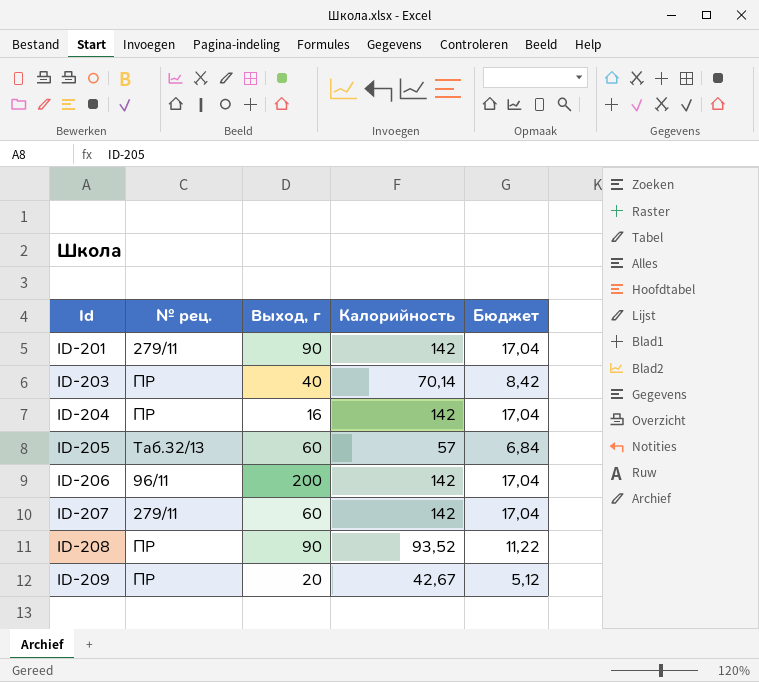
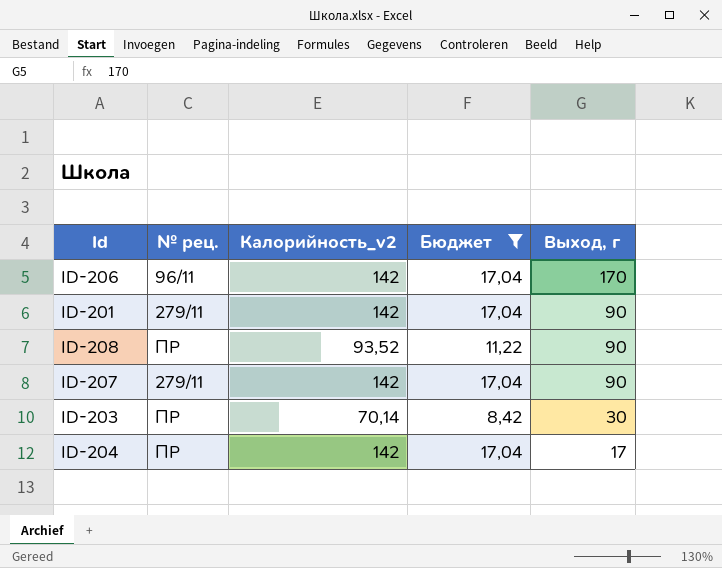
filter: none -> Бюджет >= 8,42
row order: Id ascending -> Выход, г descending
column name: Калорийность -> Калорийность_v2
column Выход, г | position: 3 -> 5
ID-206 | Выход, г: 200 -> 170
ID-207 | Выход, г: 60 -> 90
ID-203 | Выход, г: 40 -> 30
ID-204 | Выход, г: 16 -> 17

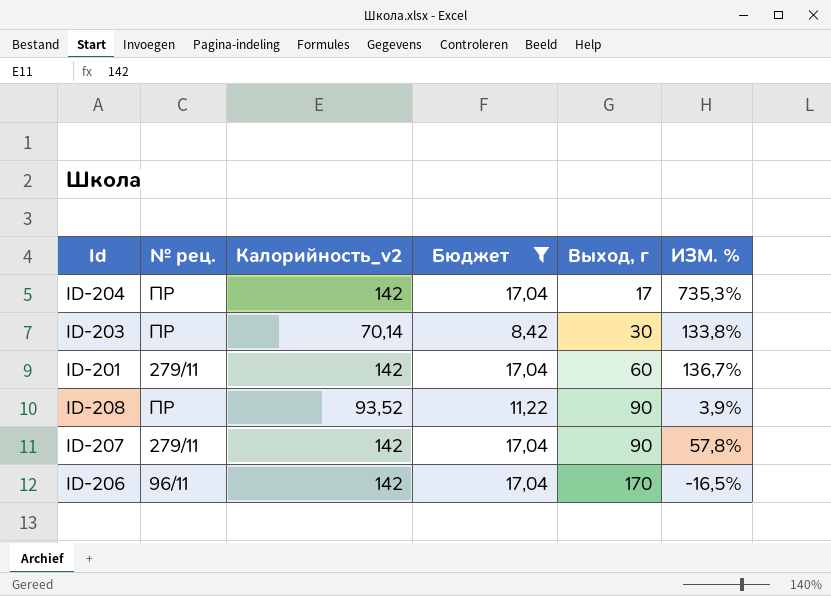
row order: Выход, г descending -> Выход, г ascending
column ИЗМ. % | formula: none -> ([Калорийность_v2] - [Выход, г]) / [Выход, г]
ID-201 | Выход, г: 90 -> 60

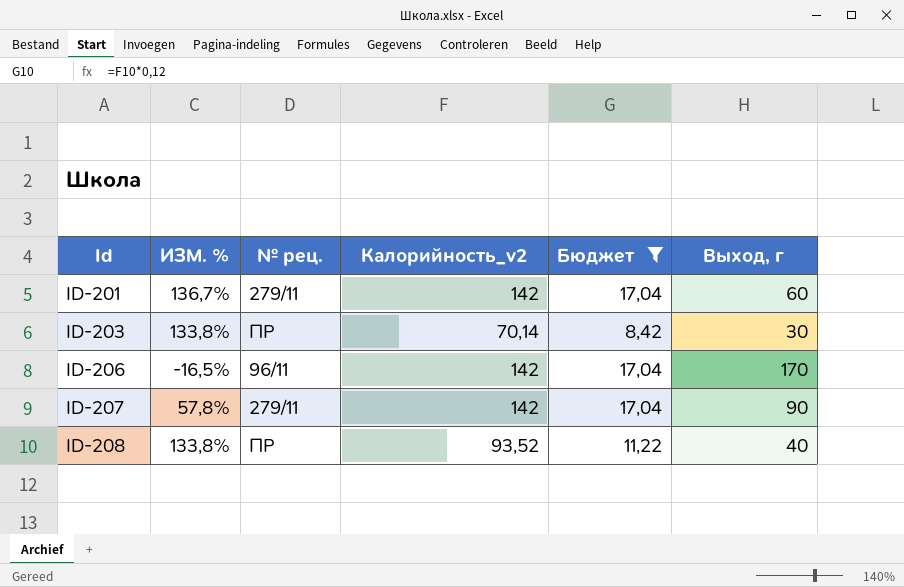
row order: Выход, г ascending -> Id ascending
column ИЗМ. % | position: 6 -> 2
row ID-204: ПР | 142 | 17,04 | 17 | 735,3% -> none
ID-208 | ИЗМ. %: 3,9% -> 133,8%
ID-208 | Выход, г: 90 -> 40

